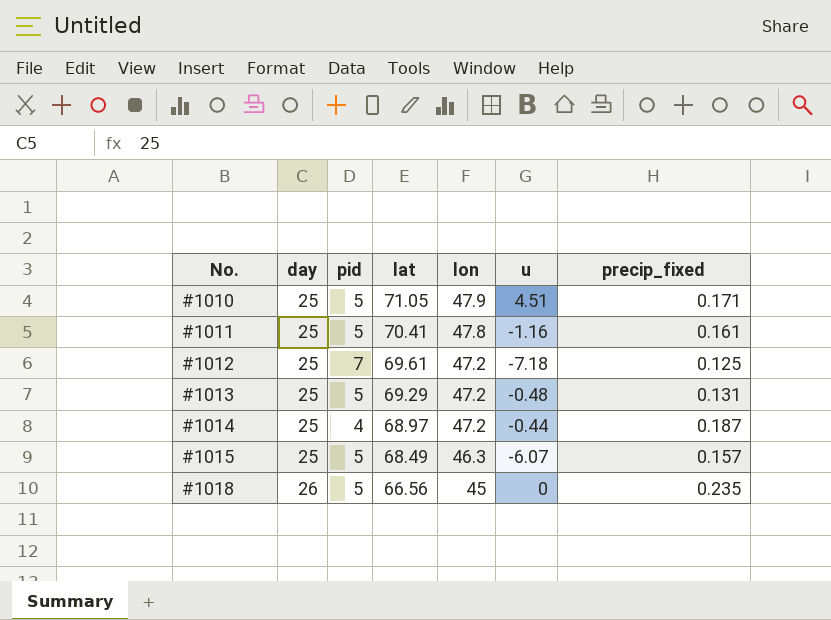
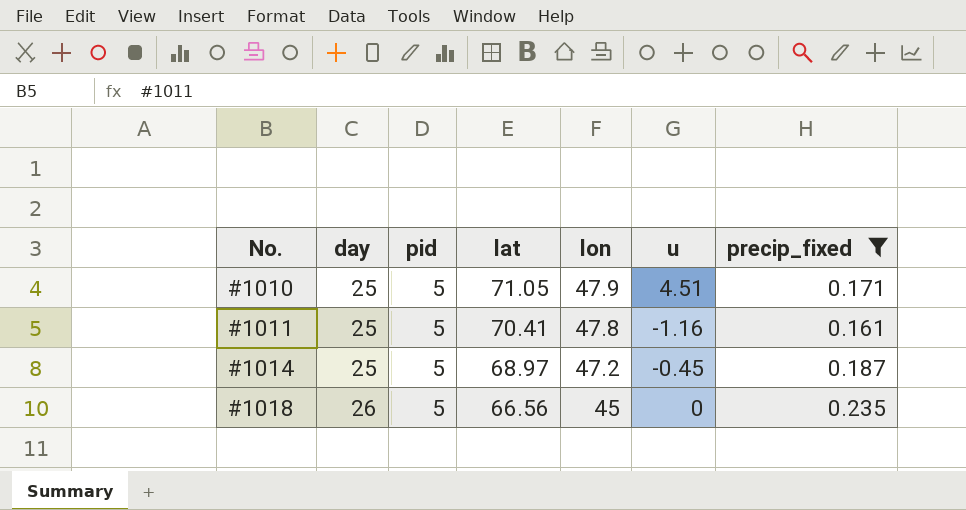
filter: none -> precip_fixed >= 0.161
#1014 | pid: 4 -> 5
#1014 | u: -0.44 -> -0.45

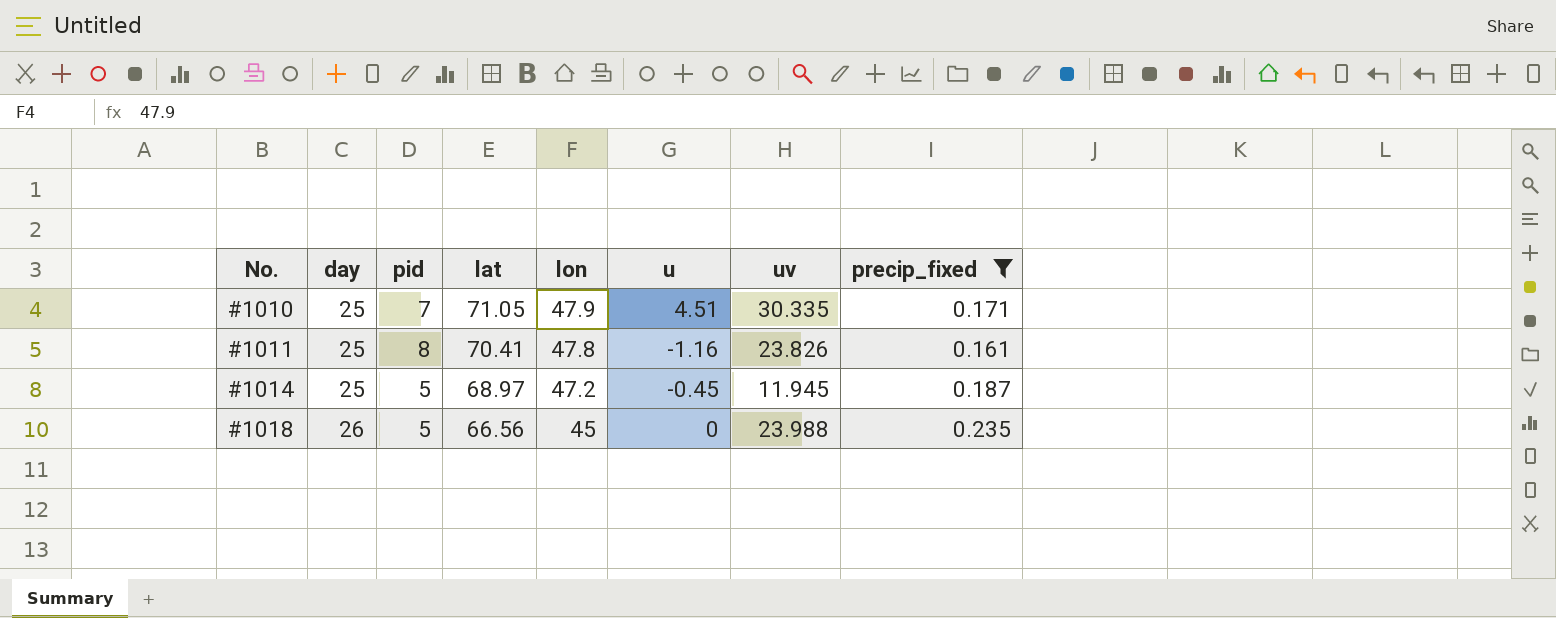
column uv | position: none -> 7
#1010 | pid: 5 -> 7
#1011 | pid: 5 -> 8

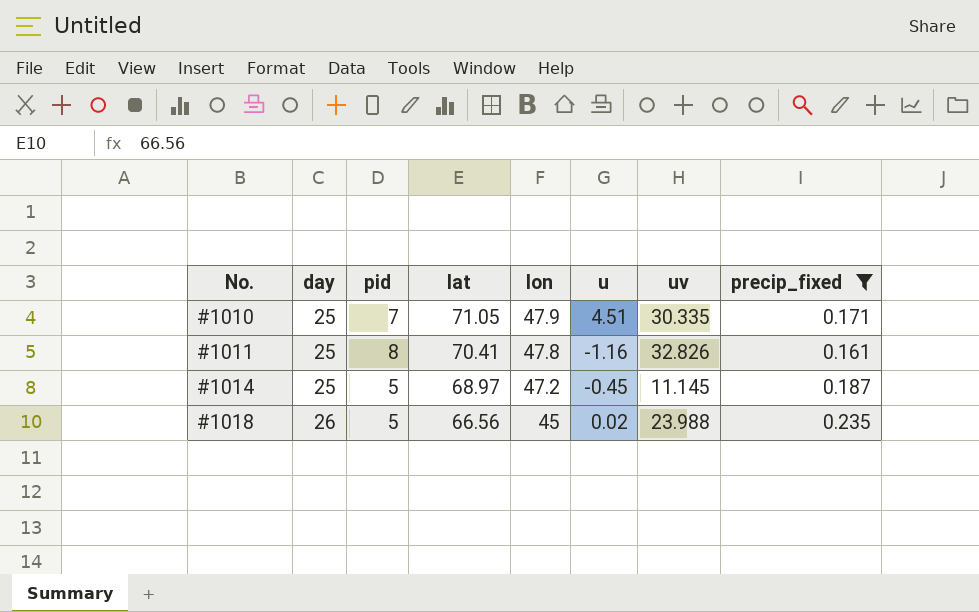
#1011 | uv: 23.826 -> 32.826
#1014 | uv: 11.945 -> 11.145
#1018 | u: 0 -> 0.02

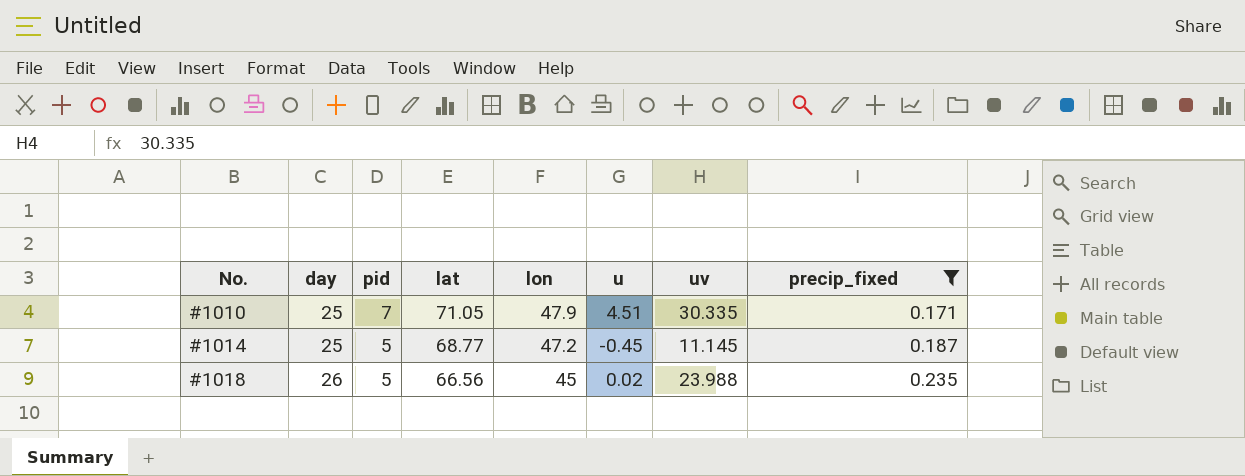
row #1011: 25 | 8 | 70.41 | 47.8 | -1.16 | 32.826 | 0.161 -> none
#1014 | lat: 68.97 -> 68.77

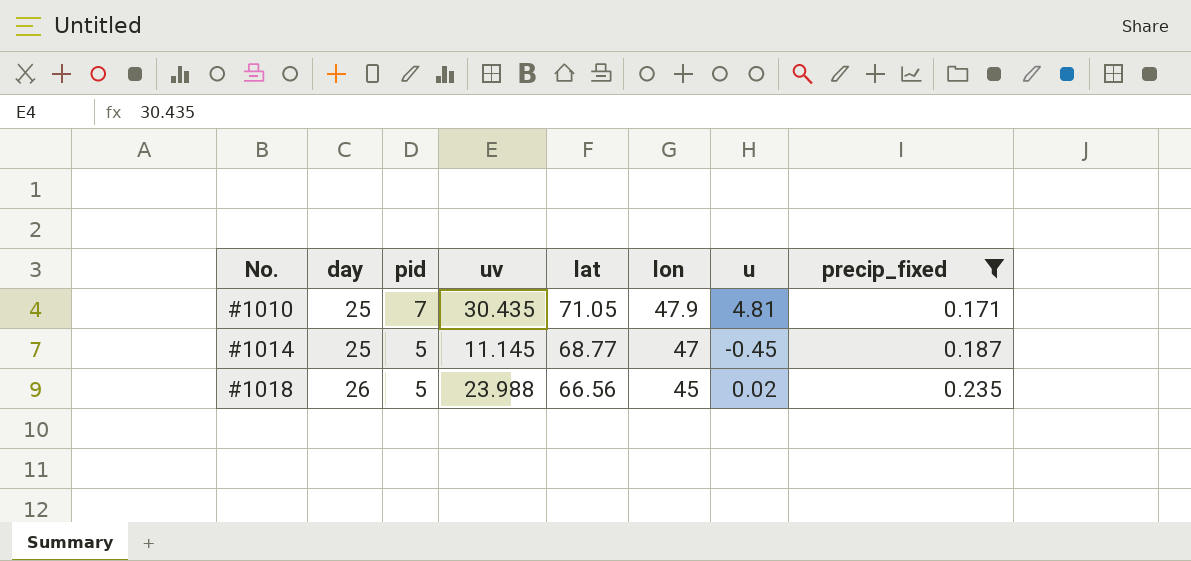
column uv | position: 7 -> 4
#1010 | uv: 30.335 -> 30.435
#1010 | u: 4.51 -> 4.81
#1014 | lon: 47.2 -> 47

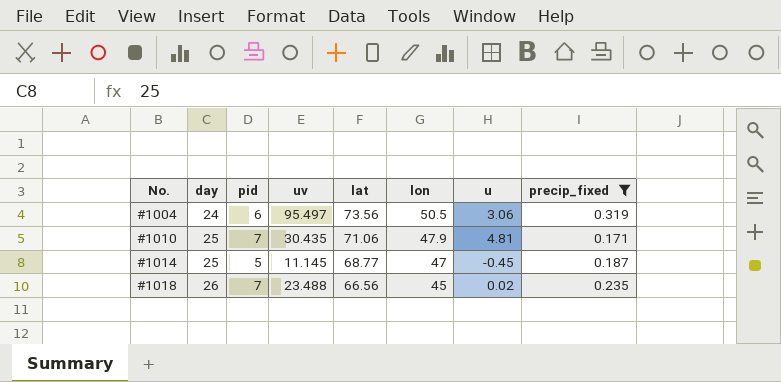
row #1004: none -> 24 | 6 | 95.497 | 73.56 | 50.5 | 3.06 | 0.319
#1010 | lat: 71.05 -> 71.06
#1018 | pid: 5 -> 7
#1018 | uv: 23.988 -> 23.488

